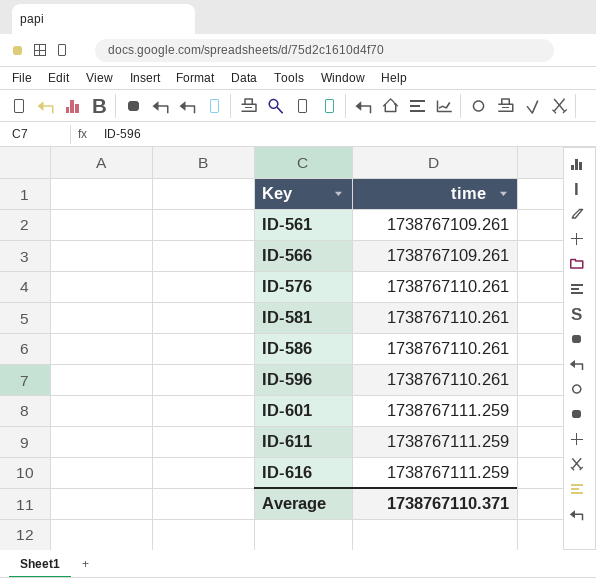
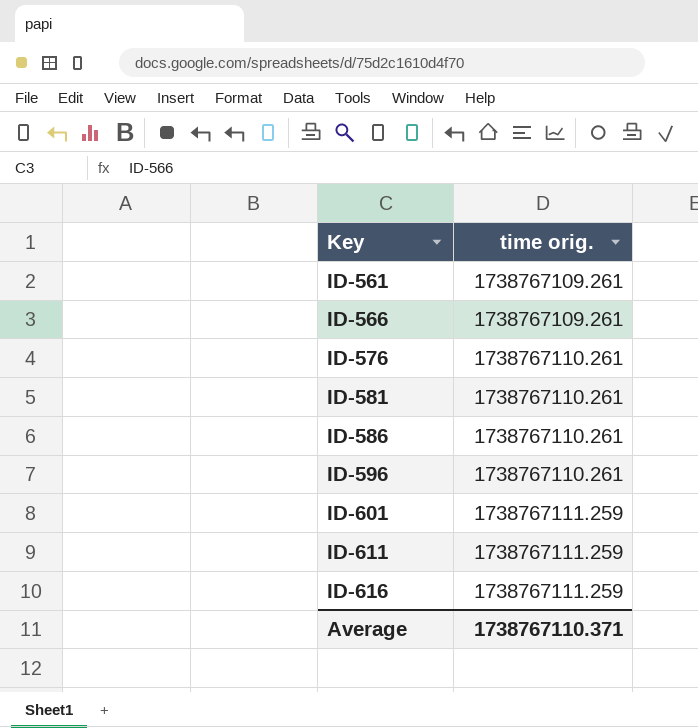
column name: time -> time orig.

